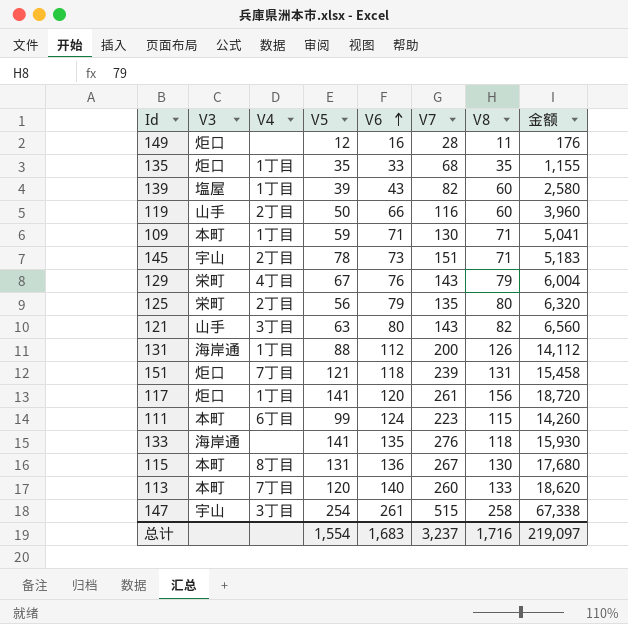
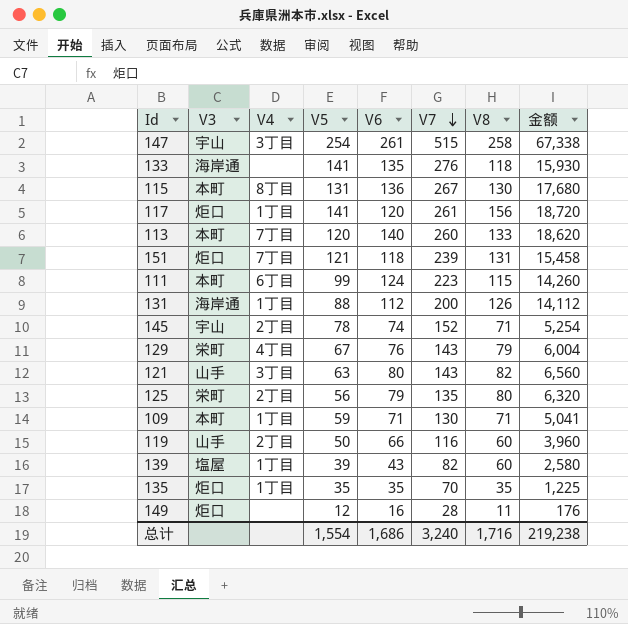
row order: V6 ascending -> V7 descending
145 | V6: 73 -> 74
145 | V7: 151 -> 152
145 | 金额: 5,183 -> 5,254
135 | V6: 33 -> 35
135 | V7: 68 -> 70
135 | 金额: 1,155 -> 1,225
总计 | V6: 1,683 -> 1,686
总计 | V7: 3,237 -> 3,240
总计 | 金额: 219,097 -> 219,238

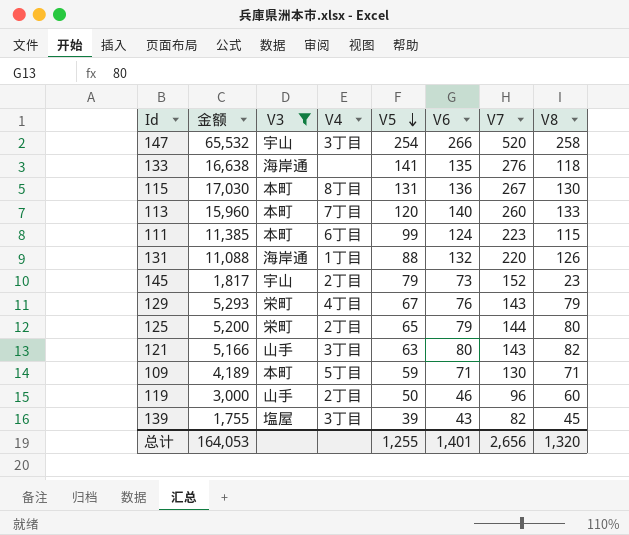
filter: none -> V3 != 炬口
row order: V7 descending -> V5 descending
column 金额 | formula: [V6] * [V8] -> [V5] * [V8]
column 金额 | position: 8 -> 2
147 | V6: 261 -> 266
147 | V7: 515 -> 520
131 | V6: 112 -> 132
131 | V7: 200 -> 220
145 | V5: 78 -> 79
145 | V6: 74 -> 73
145 | V8: 71 -> 23
125 | V5: 56 -> 65
125 | V7: 135 -> 144
109 | V4: 1丁目 -> 5丁目
119 | V6: 66 -> 46
119 | V7: 116 -> 96
139 | V4: 1丁目 -> 3丁目
139 | V8: 60 -> 45
总计 | 金额: 219,238 -> 164,053
总计 | V5: 1,554 -> 1,255
总计 | V6: 1,686 -> 1,401
总计 | V7: 3,240 -> 2,656
总计 | V8: 1,716 -> 1,320

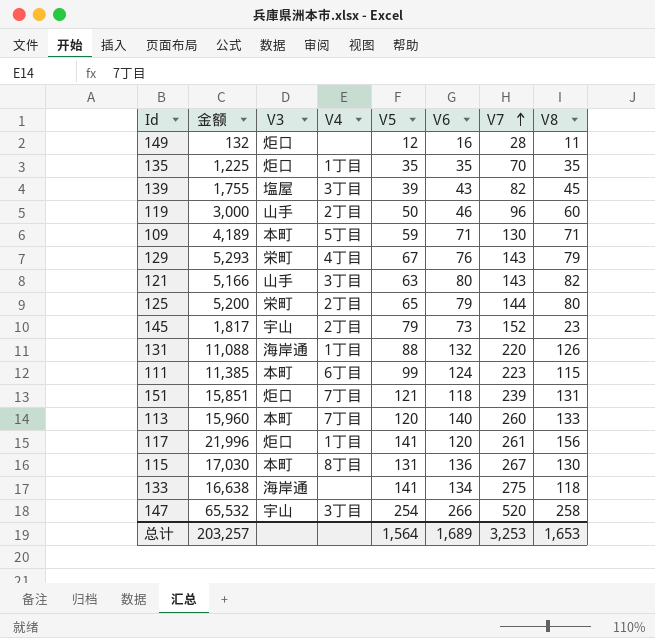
filter: V3 != 炬口 -> none
row order: V5 descending -> V7 ascending
133 | V6: 135 -> 134
133 | V7: 276 -> 275
总计 | 金额: 164,053 -> 203,257
总计 | V5: 1,255 -> 1,564
总计 | V6: 1,401 -> 1,689
总计 | V7: 2,656 -> 3,253
总计 | V8: 1,320 -> 1,653

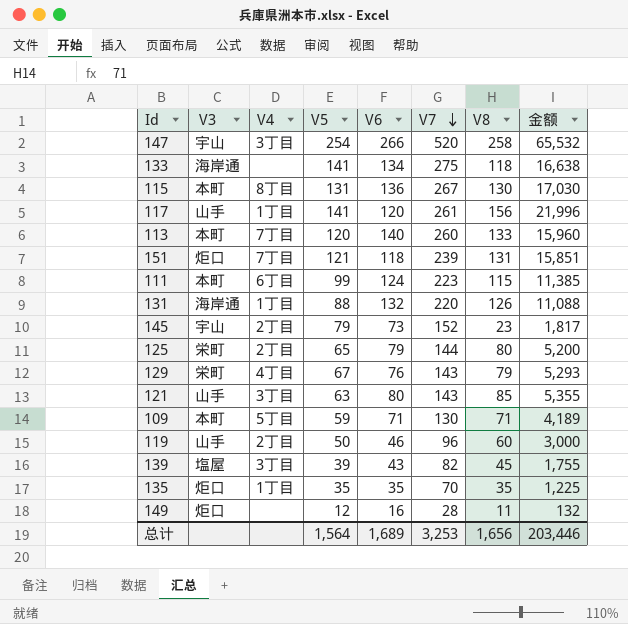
row order: V7 ascending -> V7 descending
column 金额 | position: 2 -> 8
117 | V3: 炬口 -> 山手
121 | V8: 82 -> 85
121 | 金额: 5,166 -> 5,355
总计 | V8: 1,653 -> 1,656
总计 | 金额: 203,257 -> 203,446

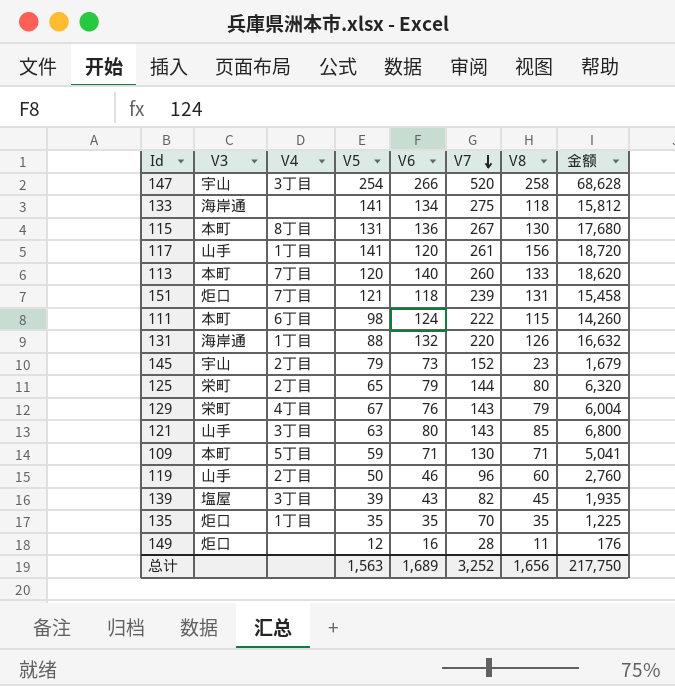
column 金额 | formula: [V5] * [V8] -> [V6] * [V8]
111 | V5: 99 -> 98
111 | V7: 223 -> 222
总计 | V5: 1,564 -> 1,563
总计 | V7: 3,253 -> 3,252
总计 | 金额: 203,446 -> 217,750

